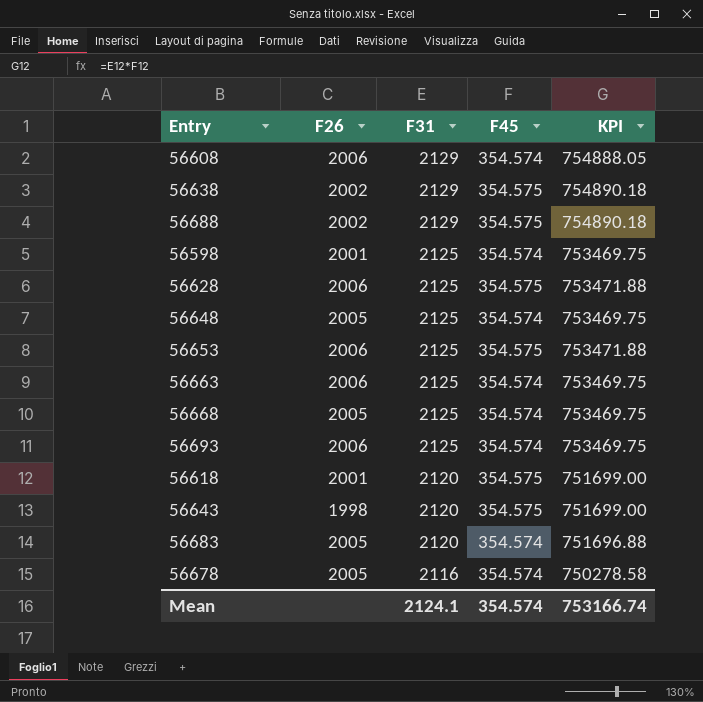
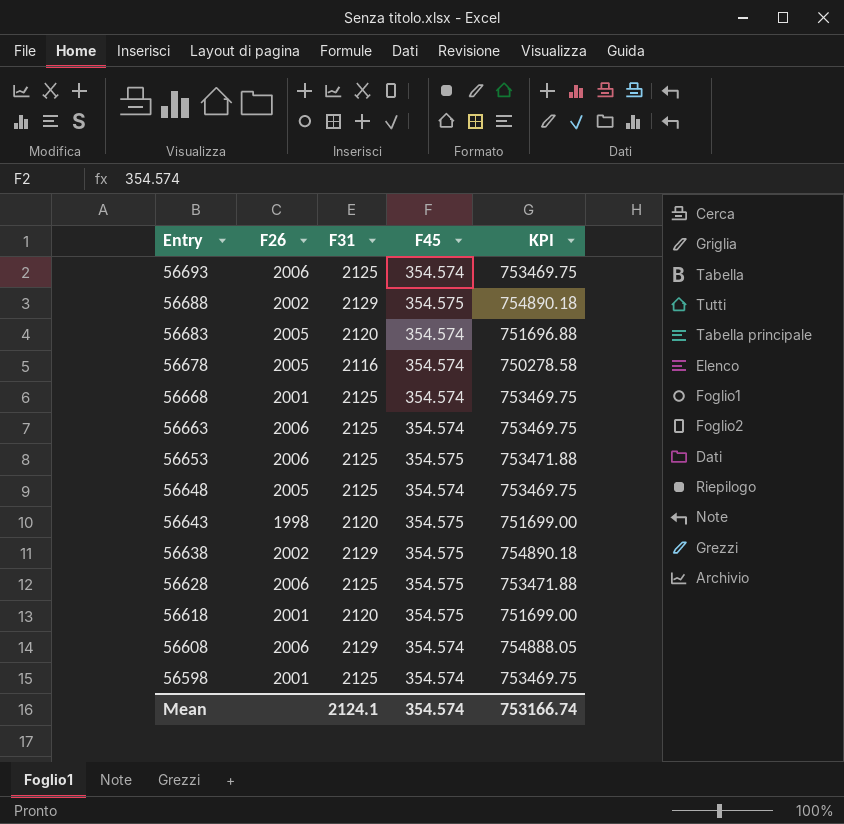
row order: F31 descending -> Entry descending
56668 | F26: 2005 -> 2001

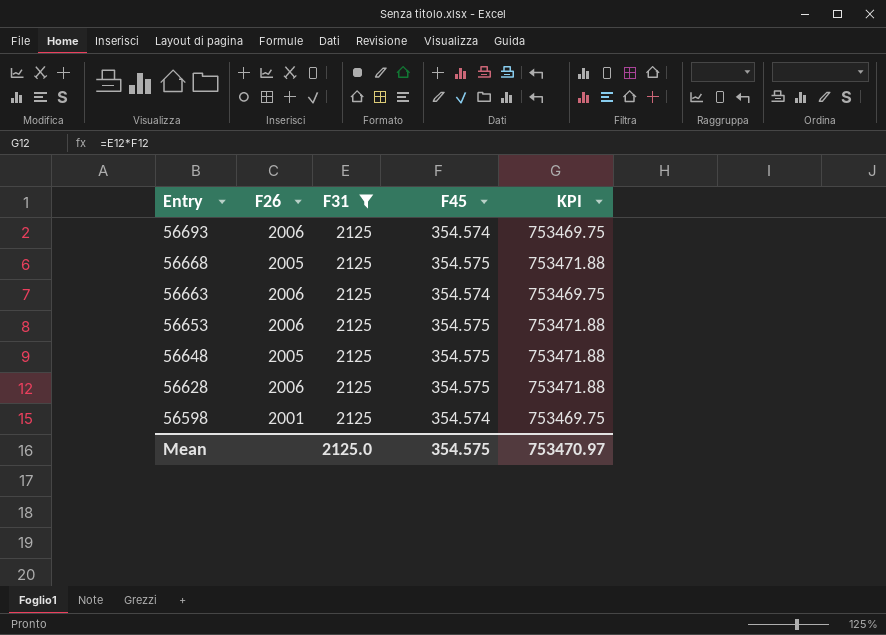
filter: none -> F31 = 2125
56668 | F26: 2001 -> 2005
56668 | F45: 354.574 -> 354.575
56668 | KPI: 753469.75 -> 753471.88
56648 | F45: 354.574 -> 354.575
56648 | KPI: 753469.75 -> 753471.88
Mean | F31: 2124.1 -> 2125.0
Mean | F45: 354.574 -> 354.575
Mean | KPI: 753166.74 -> 753470.97

